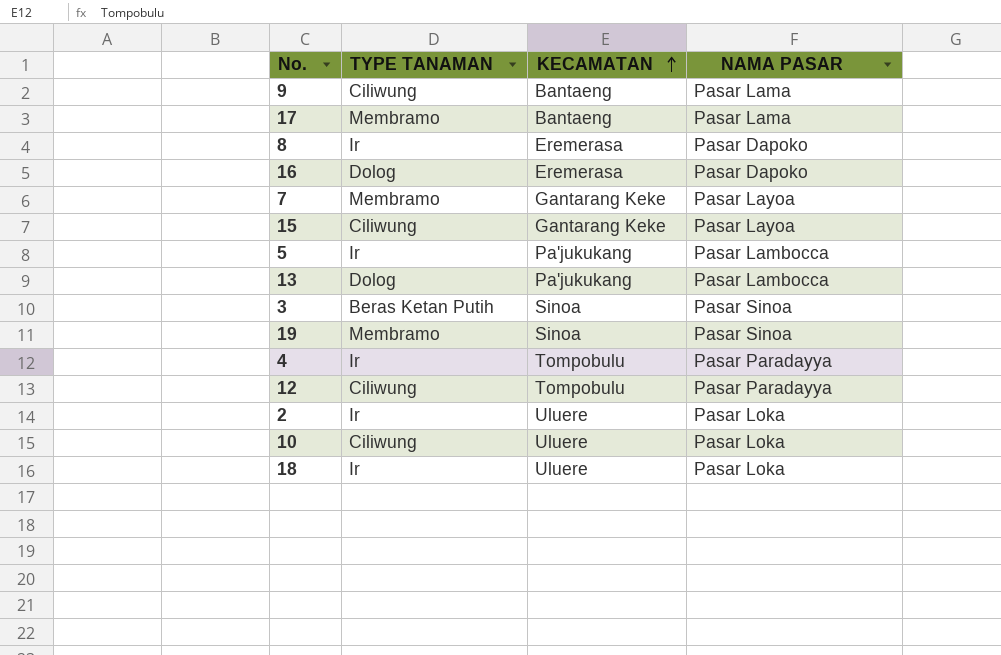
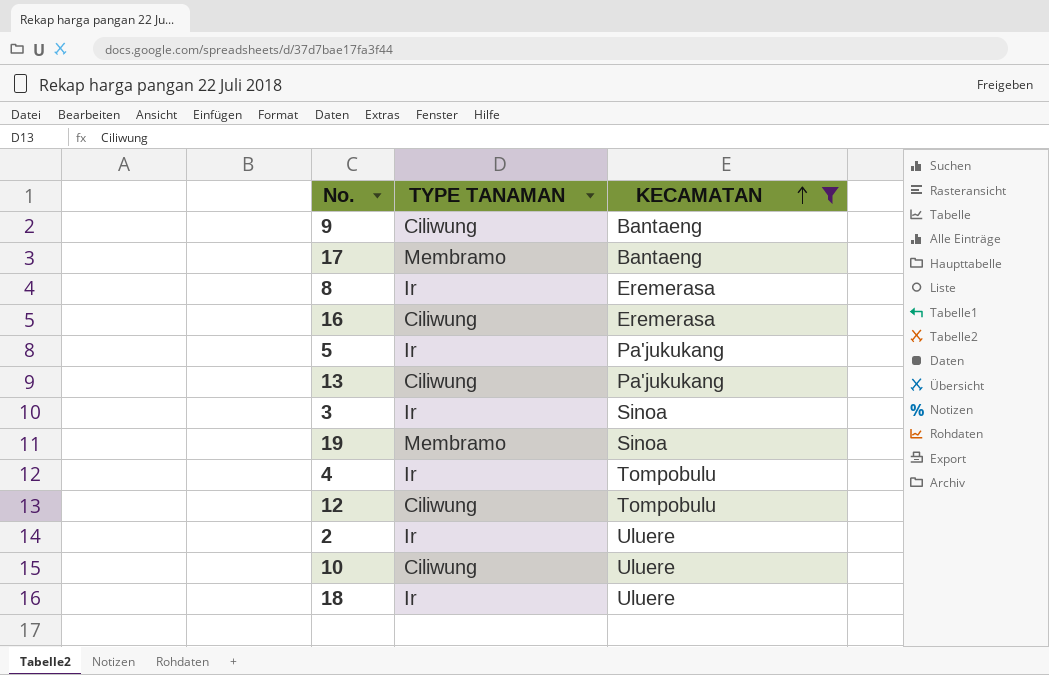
filter: none -> KECAMATAN != Gantarang Keke
column NAMA PASAR | position: 4 -> none
16 | TYPE TANAMAN: Dolog -> Ciliwung
13 | TYPE TANAMAN: Dolog -> Ciliwung
3 | TYPE TANAMAN: Beras Ketan Putih -> Ir

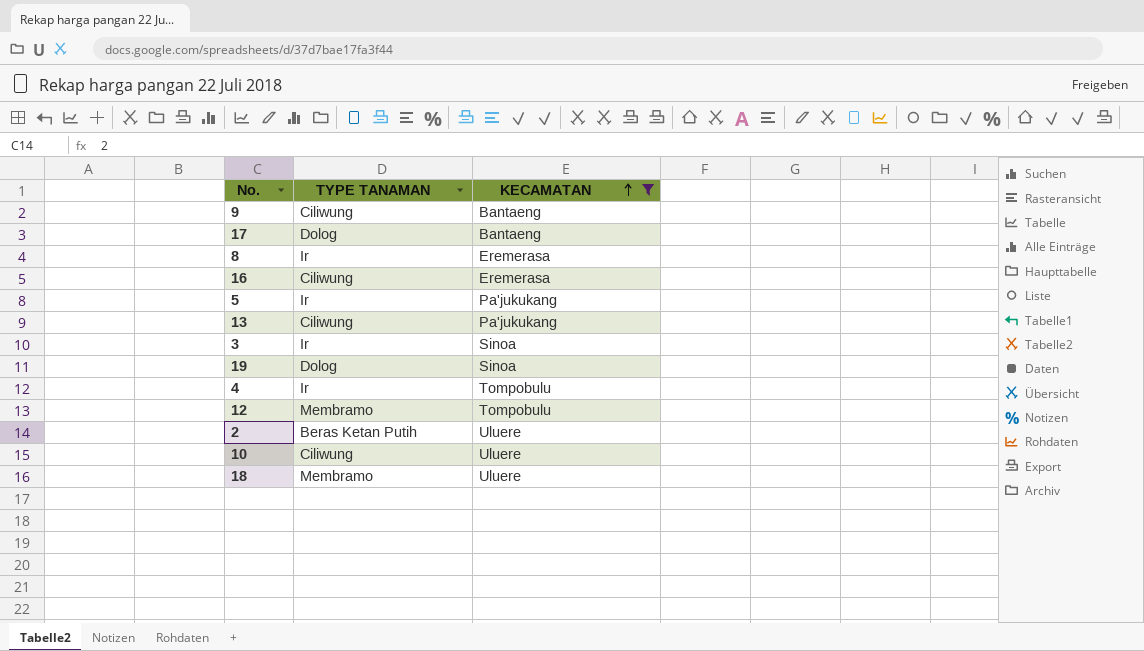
17 | TYPE TANAMAN: Membramo -> Dolog
19 | TYPE TANAMAN: Membramo -> Dolog
12 | TYPE TANAMAN: Ciliwung -> Membramo
2 | TYPE TANAMAN: Ir -> Beras Ketan Putih
18 | TYPE TANAMAN: Ir -> Membramo

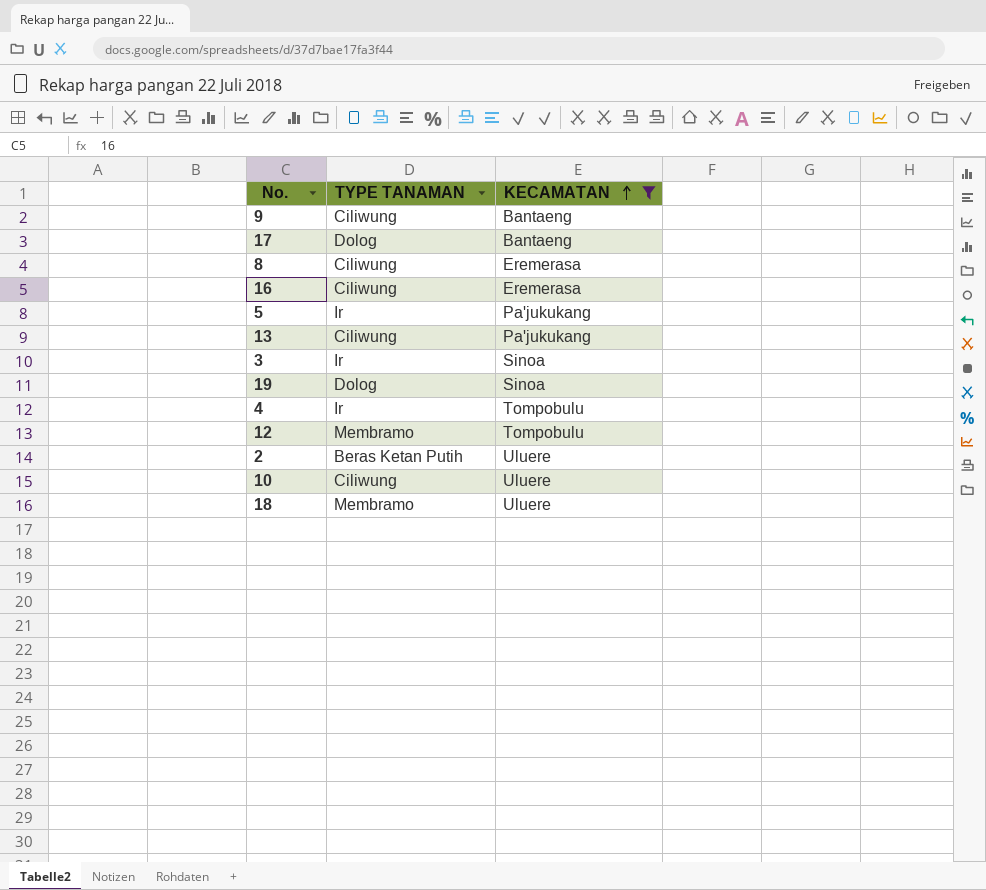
8 | TYPE TANAMAN: Ir -> Ciliwung

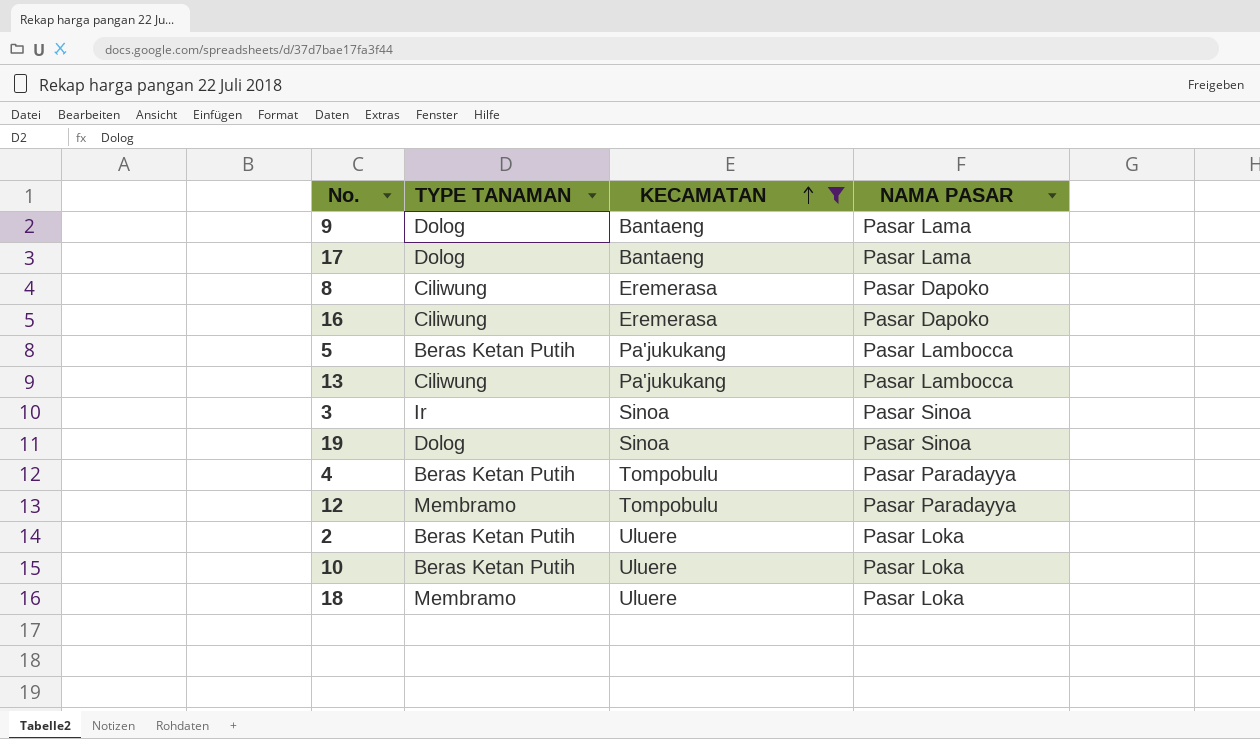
column NAMA PASAR | position: none -> 4
9 | TYPE TANAMAN: Ciliwung -> Dolog
5 | TYPE TANAMAN: Ir -> Beras Ketan Putih
4 | TYPE TANAMAN: Ir -> Beras Ketan Putih
10 | TYPE TANAMAN: Ciliwung -> Beras Ketan Putih

